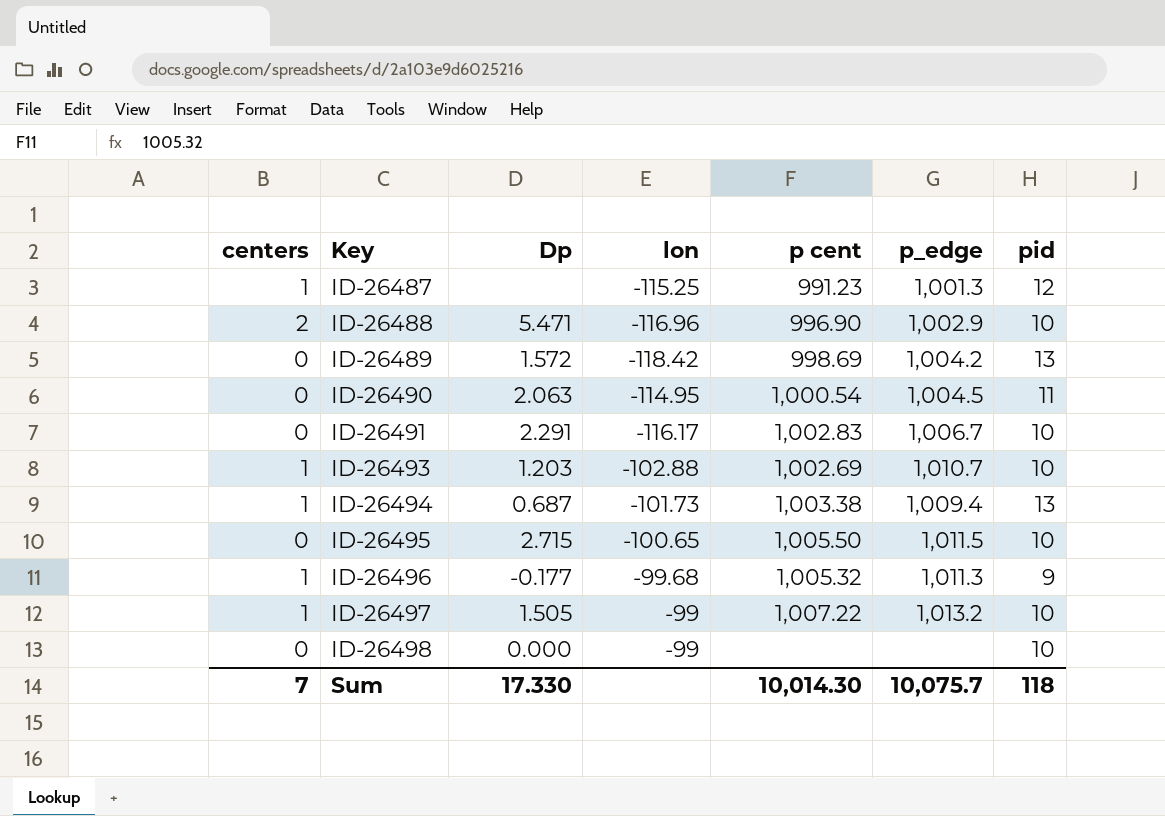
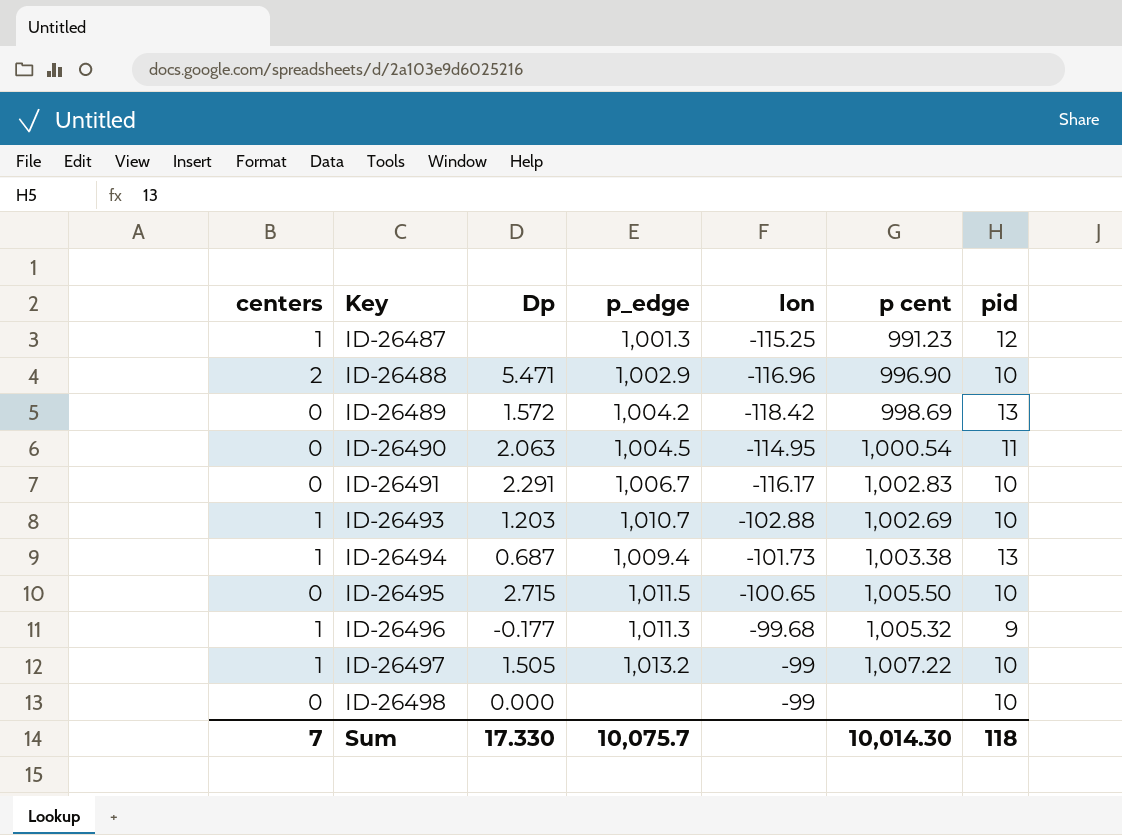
column p_edge | position: 6 -> 4

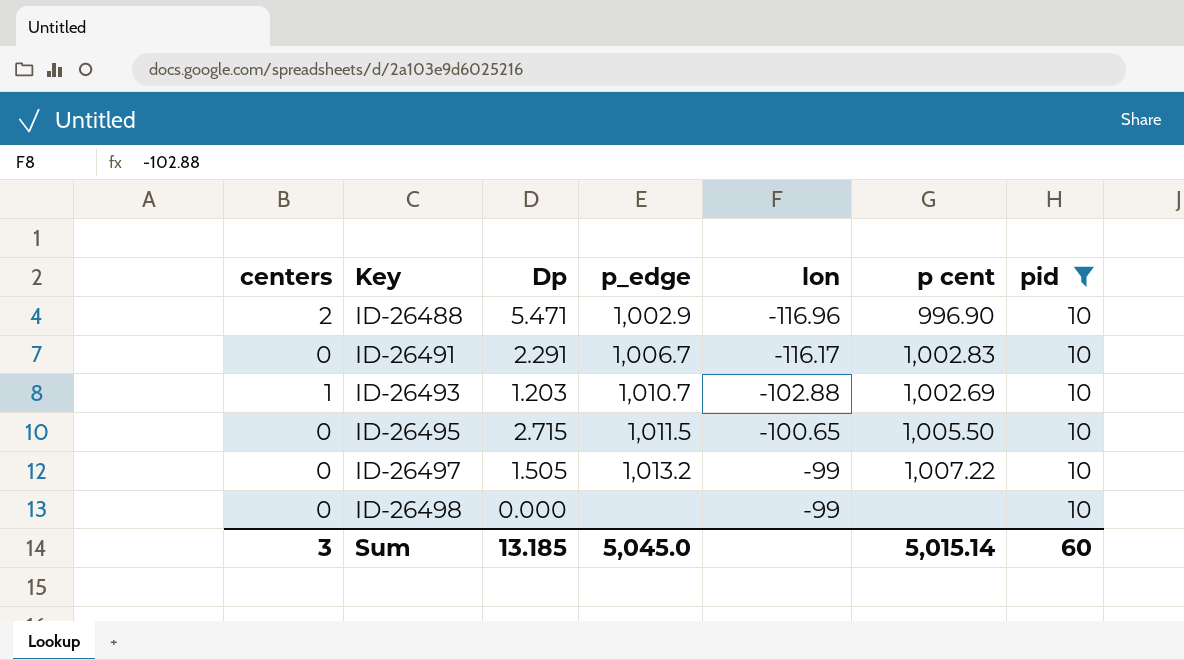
filter: none -> pid = 10
ID-26497 | centers: 1 -> 0
Sum | centers: 7 -> 3
Sum | Dp: 17.330 -> 13.185
Sum | p_edge: 10,075.7 -> 5,045.0
Sum | p cent: 10,014.30 -> 5,015.14
Sum | pid: 118 -> 60

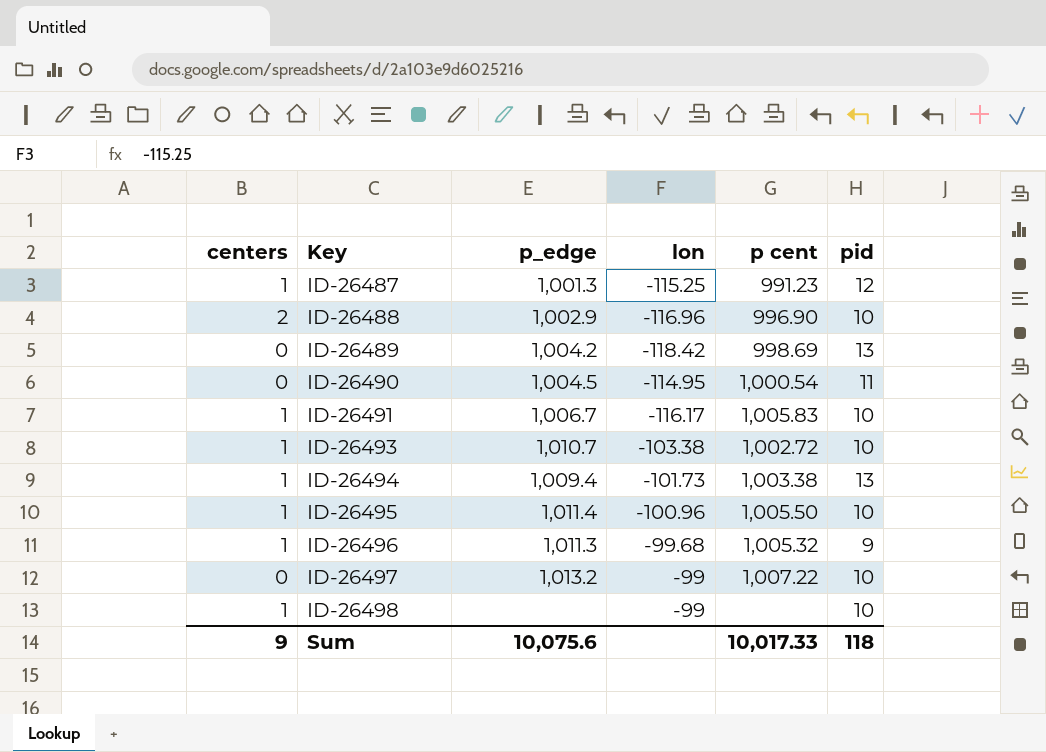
filter: pid = 10 -> none
column Dp | position: 3 -> none
ID-26491 | centers: 0 -> 1
ID-26491 | p cent: 1,002.83 -> 1,005.83
ID-26493 | lon: -102.88 -> -103.38
ID-26493 | p cent: 1,002.69 -> 1,002.72
ID-26495 | centers: 0 -> 1
ID-26495 | p_edge: 1,011.5 -> 1,011.4
ID-26495 | lon: -100.65 -> -100.96
ID-26498 | centers: 0 -> 1
Sum | centers: 3 -> 9
Sum | p_edge: 5,045.0 -> 10,075.6
Sum | p cent: 5,015.14 -> 10,017.33
Sum | pid: 60 -> 118

